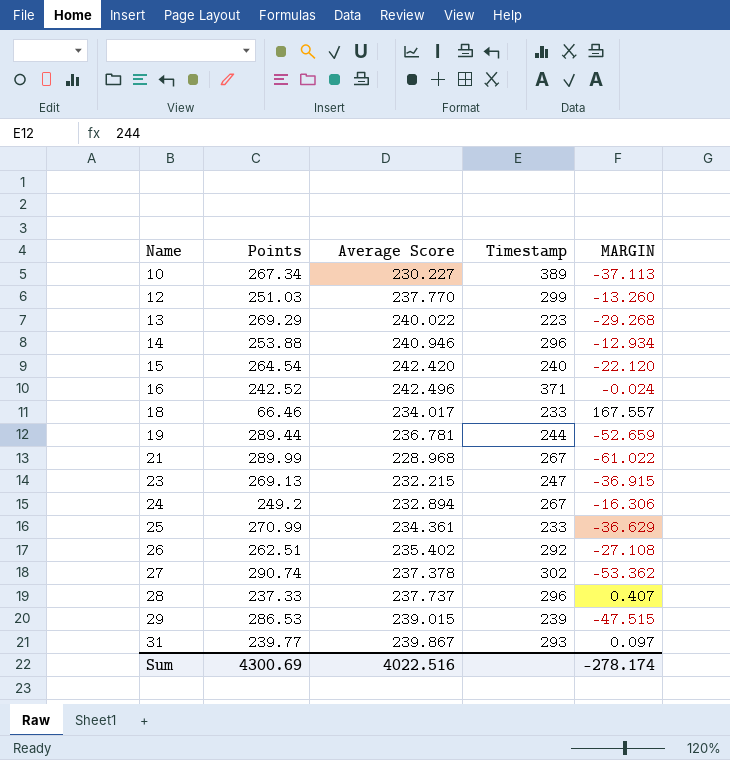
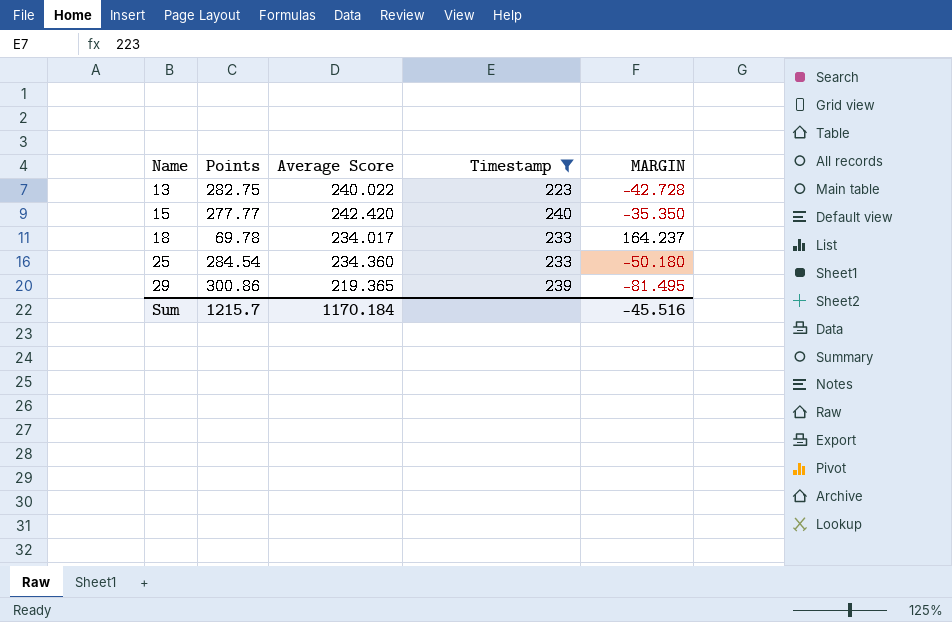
filter: none -> Timestamp <= 240
13 | Points: 269.29 -> 282.75
13 | MARGIN: -29.268 -> -42.728
15 | Points: 264.54 -> 277.77
15 | MARGIN: -22.120 -> -35.350
18 | Points: 66.46 -> 69.78
18 | MARGIN: 167.557 -> 164.237
25 | Points: 270.99 -> 284.54
25 | Average Score: 234.361 -> 234.360
25 | MARGIN: -36.629 -> -50.180
29 | Points: 286.53 -> 300.86
29 | Average Score: 239.015 -> 219.365
29 | MARGIN: -47.515 -> -81.495
Sum | Points: 4300.69 -> 1215.7
Sum | Average Score: 4022.516 -> 1170.184
Sum | MARGIN: -278.174 -> -45.516

